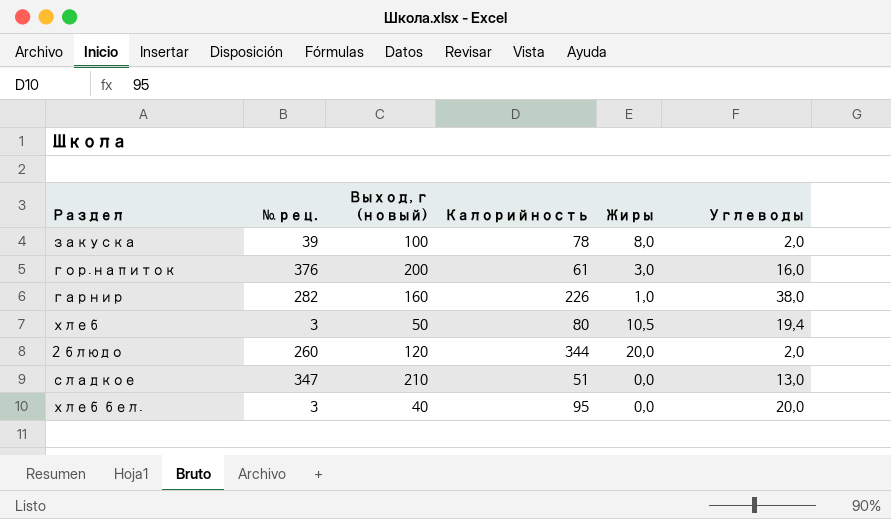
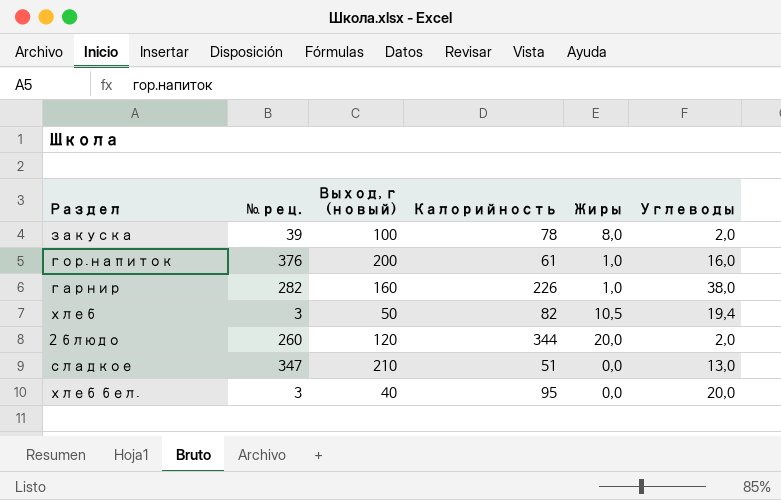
гор.напиток | Жиры: 3,0 -> 1,0
хлеб | Калорийность: 80 -> 82

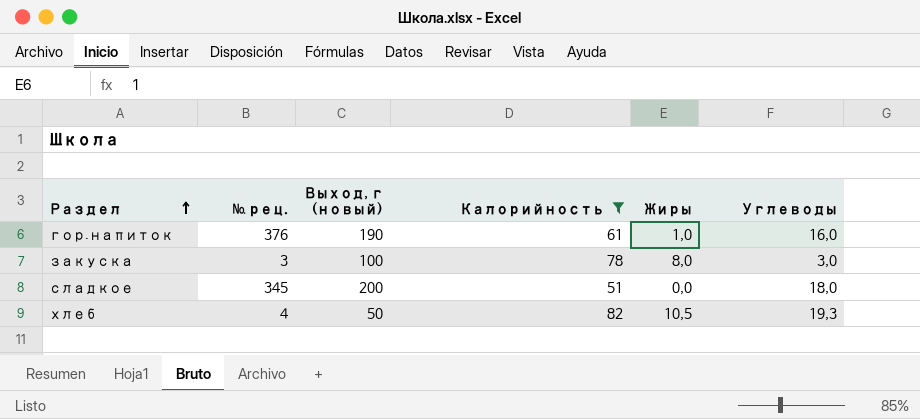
filter: none -> Калорийность <= 82
row order: none -> Раздел ascending
гор.напиток | Выход, г (новый): 200 -> 190
закуска | № рец.: 39 -> 3
закуска | Углеводы: 2,0 -> 3,0
сладкое | № рец.: 347 -> 345
сладкое | Выход, г (новый): 210 -> 200
сладкое | Углеводы: 13,0 -> 18,0
хлеб | № рец.: 3 -> 4
хлеб | Углеводы: 19,4 -> 19,3

